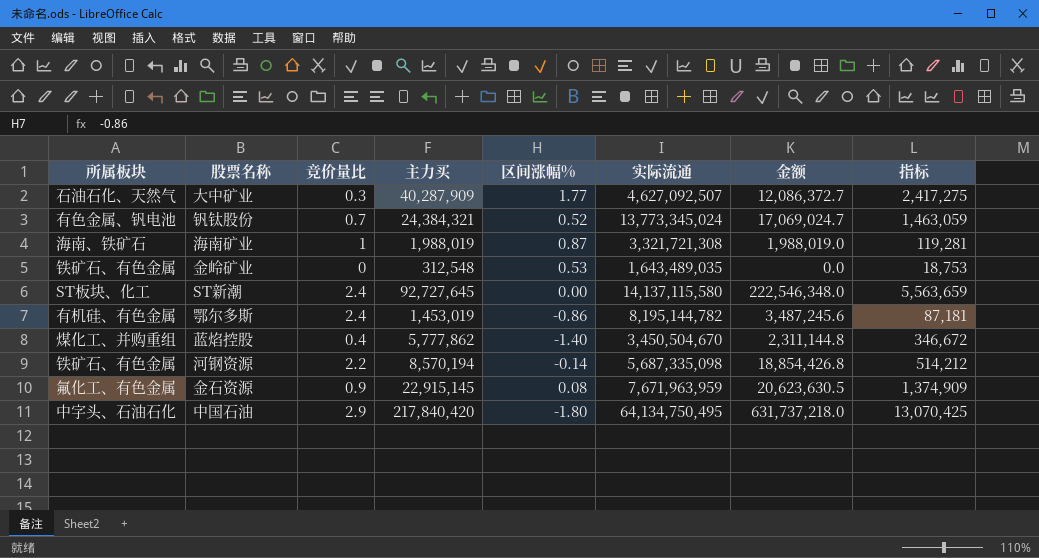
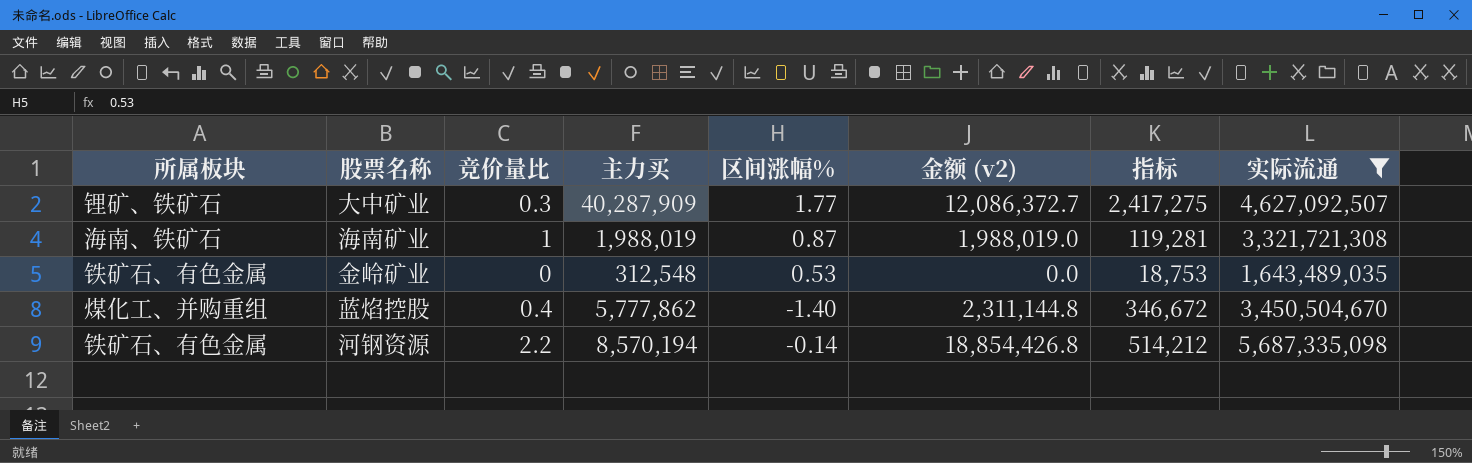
filter: none -> 实际流通 <= 5,687,335,098
column name: 金额 -> 金额 (v2)
column 实际流通 | position: 6 -> 8
大中矿业 | 所属板块: 石油石化、天然气 -> 锂矿、铁矿石

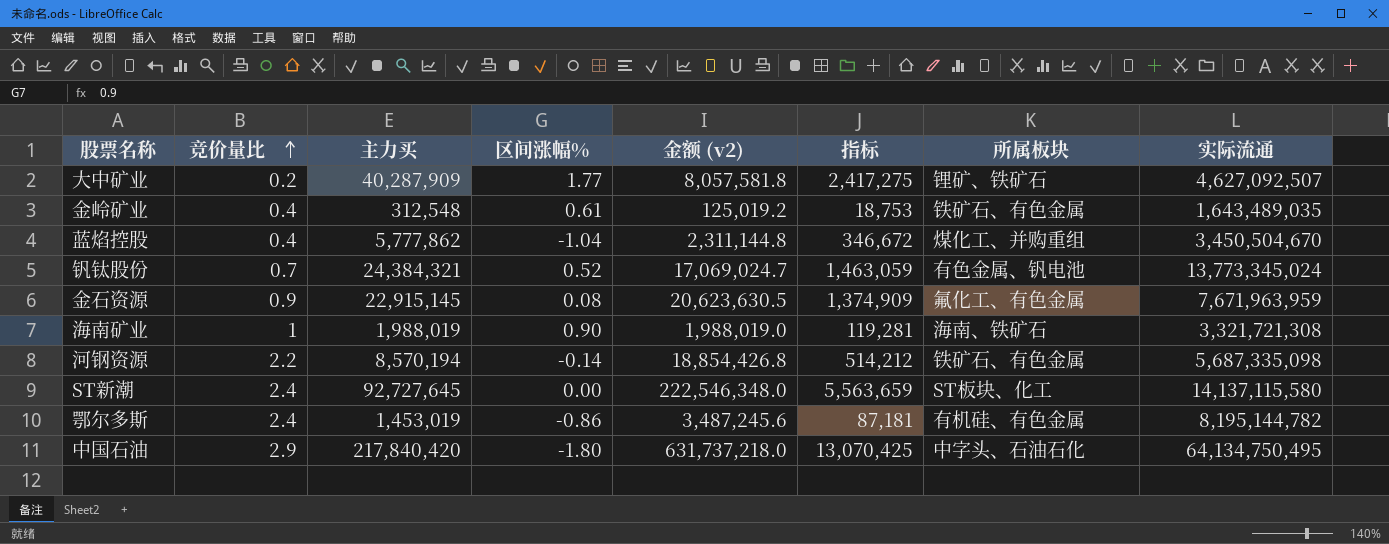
filter: 实际流通 <= 5,687,335,098 -> none
row order: none -> 竞价量比 ascending
column 所属板块 | position: 1 -> 7
大中矿业 | 竞价量比: 0.3 -> 0.2
大中矿业 | 金额 (v2): 12,086,372.7 -> 8,057,581.8
金岭矿业 | 竞价量比: 0 -> 0.4
金岭矿业 | 区间涨幅%: 0.53 -> 0.61
金岭矿业 | 金额 (v2): 0.0 -> 125,019.2
蓝焰控股 | 区间涨幅%: -1.40 -> -1.04
海南矿业 | 区间涨幅%: 0.87 -> 0.90

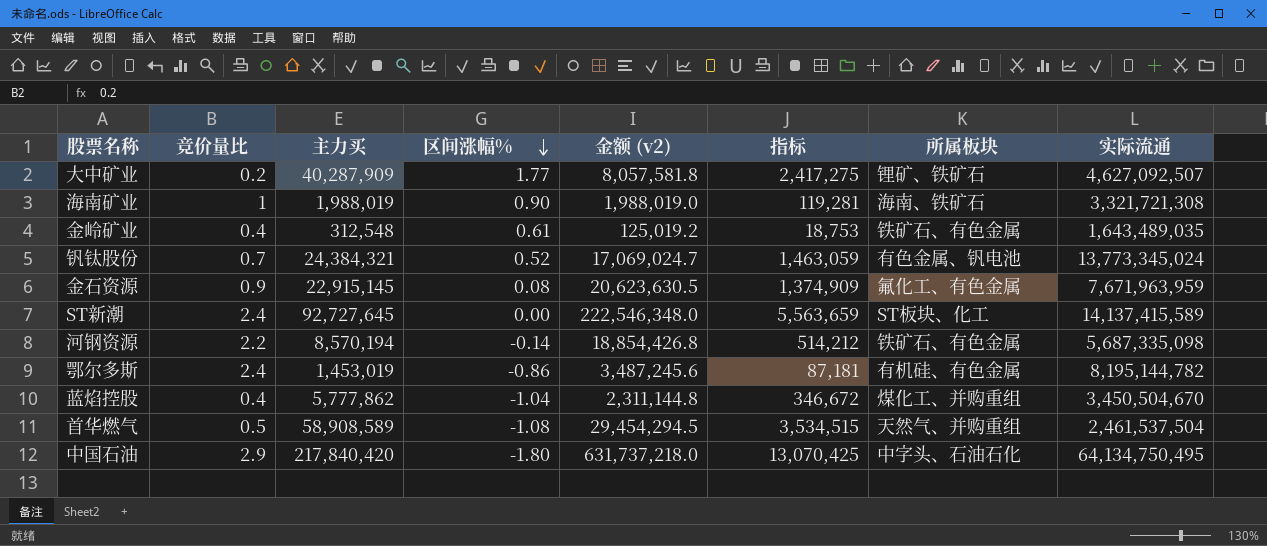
row order: 竞价量比 ascending -> 区间涨幅% descending
ST新潮 | 实际流通: 14,137,115,580 -> 14,137,415,589
row 首华燃气: none -> 0.5 | 58,908,589 | -1.08 | 29,454,294.5 | 3,534,515 | 天然气、并购重组 | 2,461,537,504

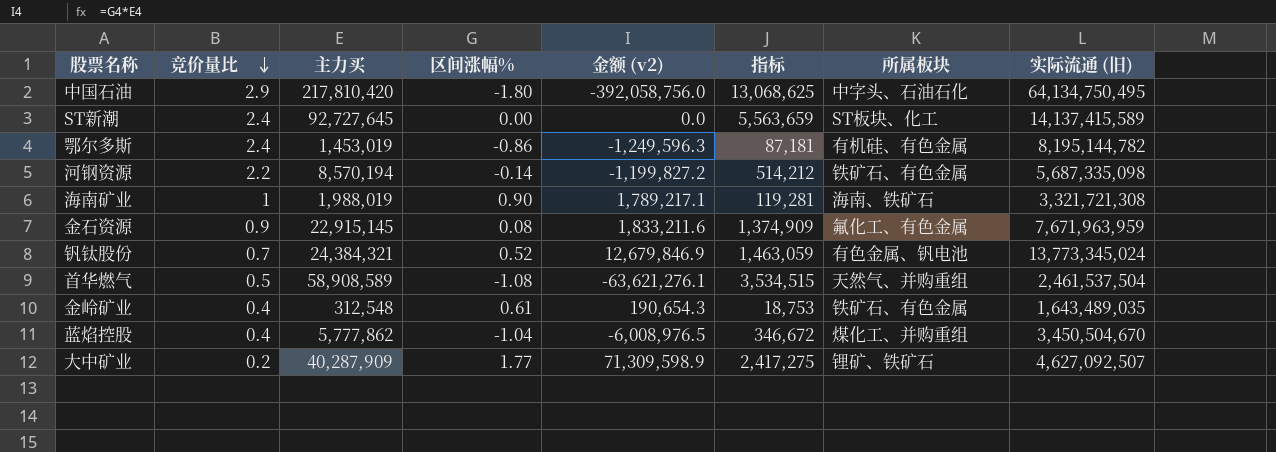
row order: 区间涨幅% descending -> 竞价量比 descending
column 金额 (v2) | formula: [竞价量比] * [主力买] -> [主力买] * [区间涨幅%]
column name: 实际流通 -> 实际流通 (旧)
中国石油 | 主力买: 217,840,420 -> 217,810,420
中国石油 | 指标: 13,070,425 -> 13,068,625

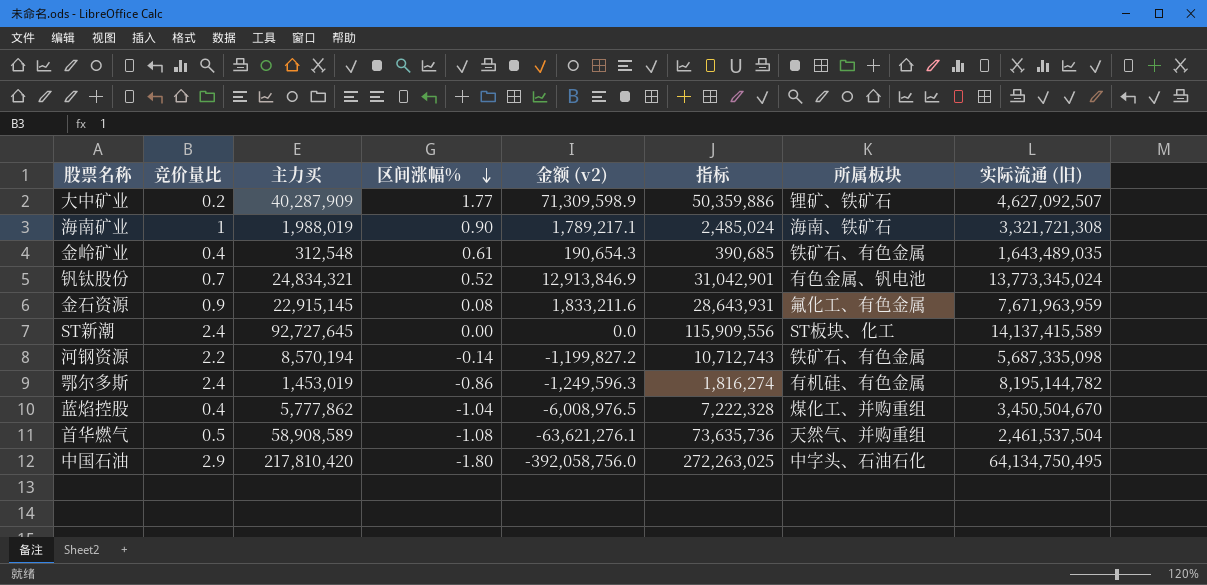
row order: 竞价量比 descending -> 区间涨幅% descending
column 指标 | formula: [主力买] * 0.06 -> [主力买] * 1.25
钒钛股份 | 主力买: 24,384,321 -> 24,834,321
钒钛股份 | 金额 (v2): 12,679,846.9 -> 12,913,846.9

